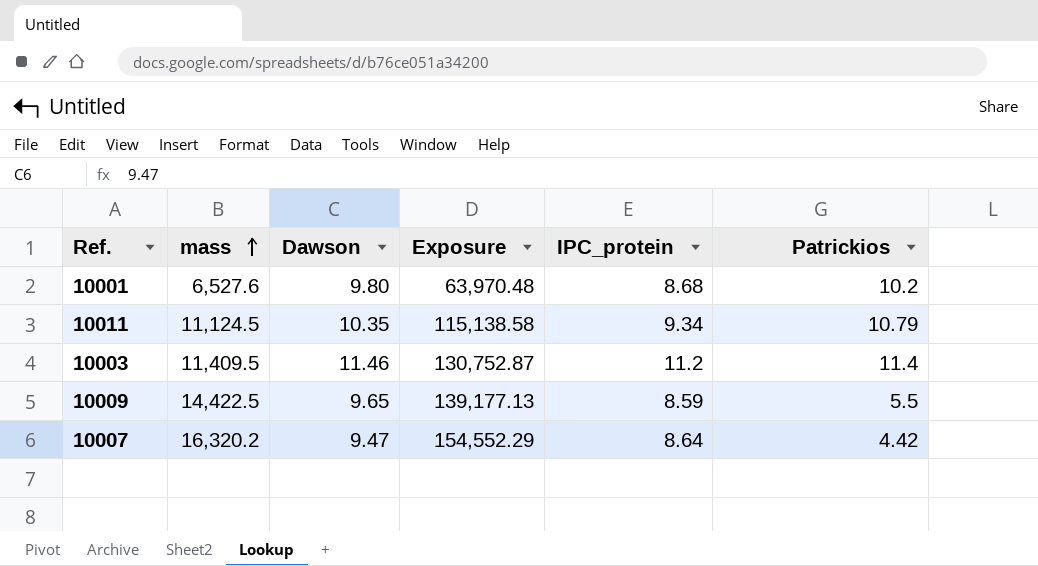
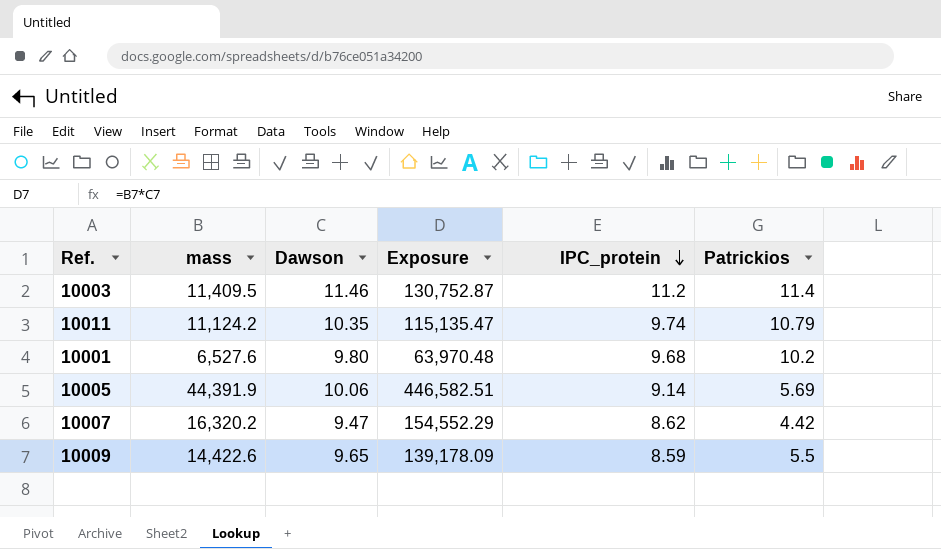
row order: mass ascending -> IPC_protein descending
10011 | mass: 11,124.5 -> 11,124.2
10011 | Exposure: 115,138.58 -> 115,135.47
10011 | IPC_protein: 9.34 -> 9.74
10001 | IPC_protein: 8.68 -> 9.68
row 10005: none -> 44,391.9 | 10.06 | 446,582.51 | 9.14 | 5.69
10007 | IPC_protein: 8.64 -> 8.62
10009 | mass: 14,422.5 -> 14,422.6
10009 | Exposure: 139,177.13 -> 139,178.09

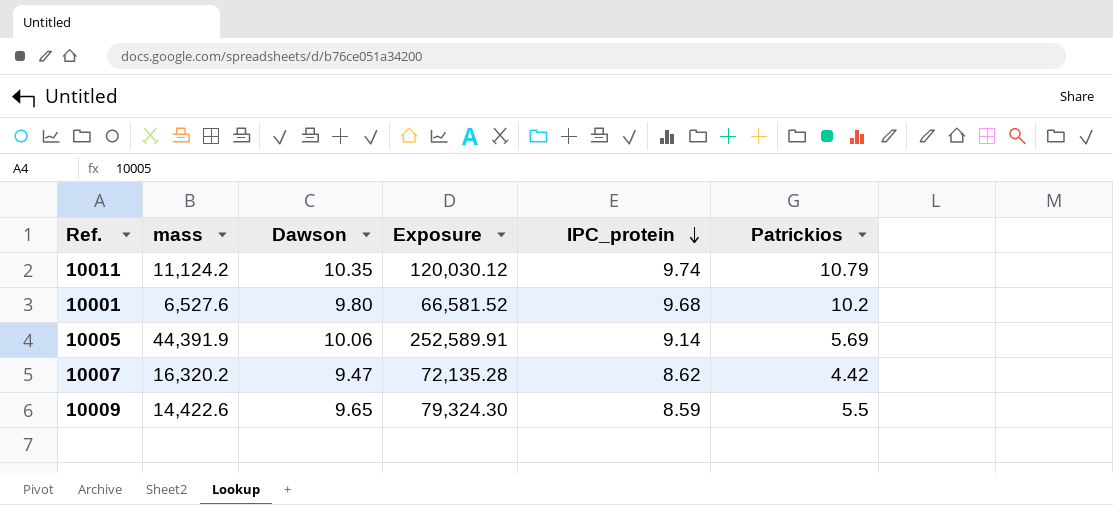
column Exposure | formula: [mass] * [Dawson] -> [mass] * [Patrickios]
row 10003: 11,409.5 | 11.46 | 130,752.87 | 11.2 | 11.4 -> none

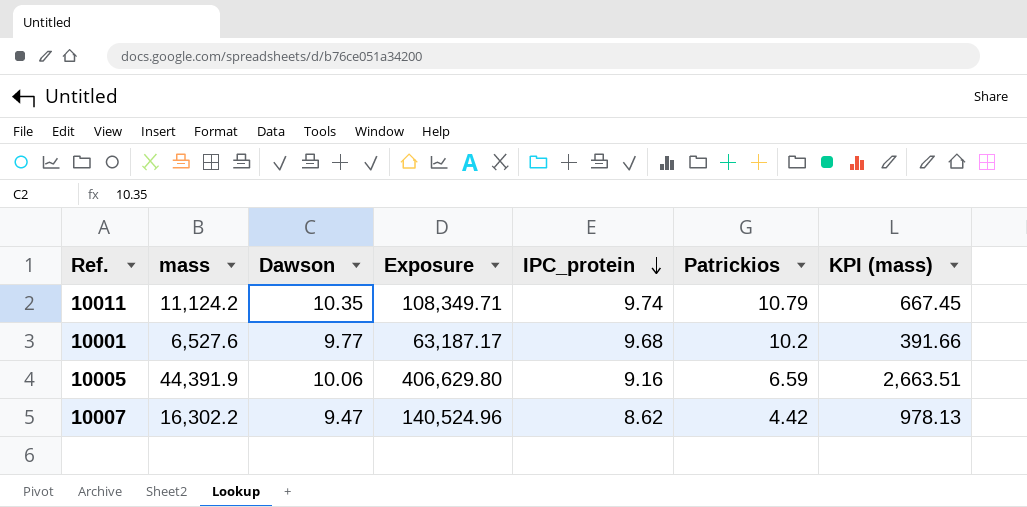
column Exposure | formula: [mass] * [Patrickios] -> [mass] * [IPC_protein]
column KPI (mass) | formula: none -> [mass] * 0.06
row 10009: 14,422.6 | 9.65 | 79,324.30 | 8.59 | 5.5 -> none
10001 | Dawson: 9.80 -> 9.77
10005 | IPC_protein: 9.14 -> 9.16
10005 | Patrickios: 5.69 -> 6.59
10007 | mass: 16,320.2 -> 16,302.2

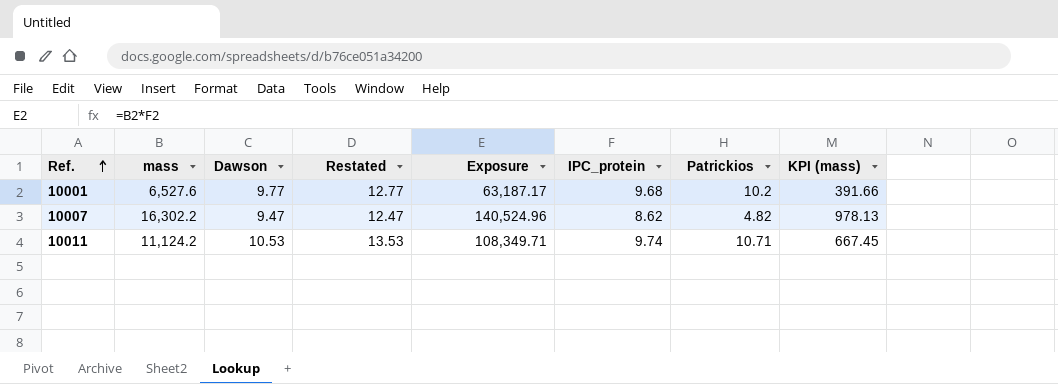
row order: IPC_protein descending -> Ref. ascending
column Restated | formula: none -> [Dawson] + 3
row 10005: 44,391.9 | 10.06 | 406,629.80 | 9.16 | 6.59 | 2,663.51 -> none
10007 | Patrickios: 4.42 -> 4.82
10011 | Dawson: 10.35 -> 10.53
10011 | Patrickios: 10.79 -> 10.71

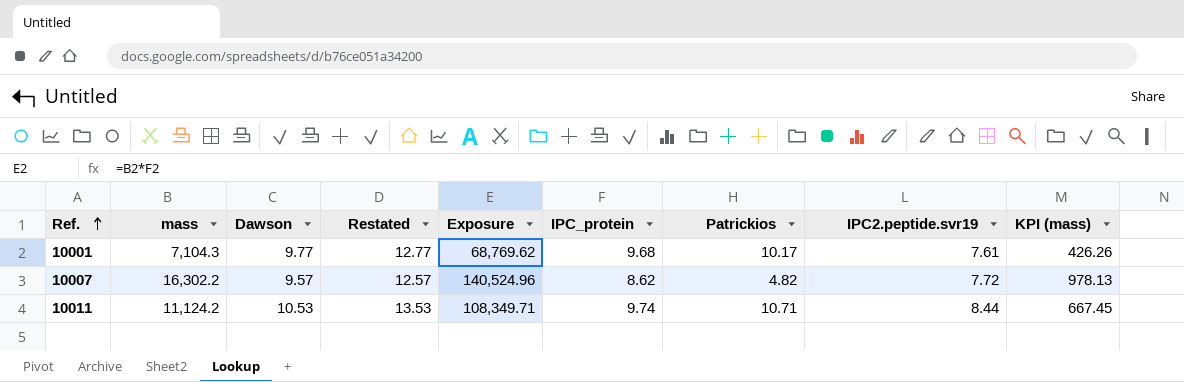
column IPC2.peptide.svr19 | position: none -> 8
10001 | mass: 6,527.6 -> 7,104.3
10001 | Exposure: 63,187.17 -> 68,769.62
10001 | Patrickios: 10.2 -> 10.17
10001 | KPI (mass): 391.66 -> 426.26
10007 | Dawson: 9.47 -> 9.57
10007 | Restated: 12.47 -> 12.57

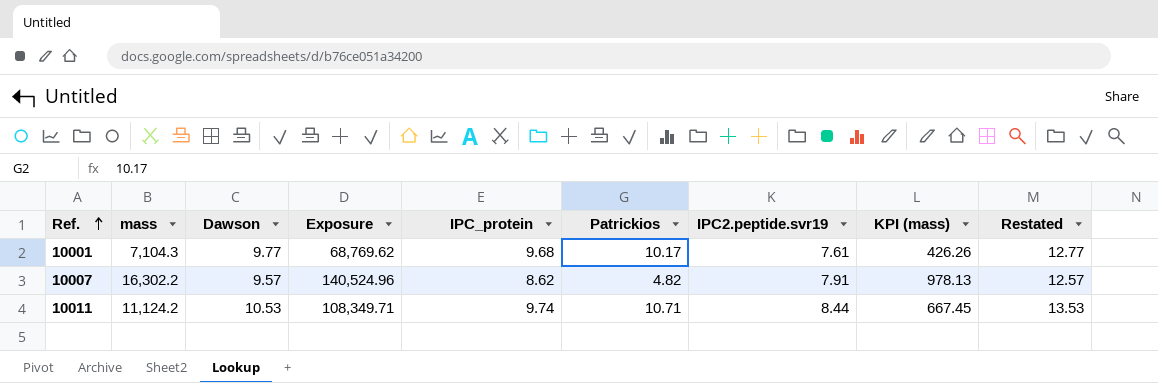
column Restated | position: 4 -> 9
10007 | IPC2.peptide.svr19: 7.72 -> 7.91

